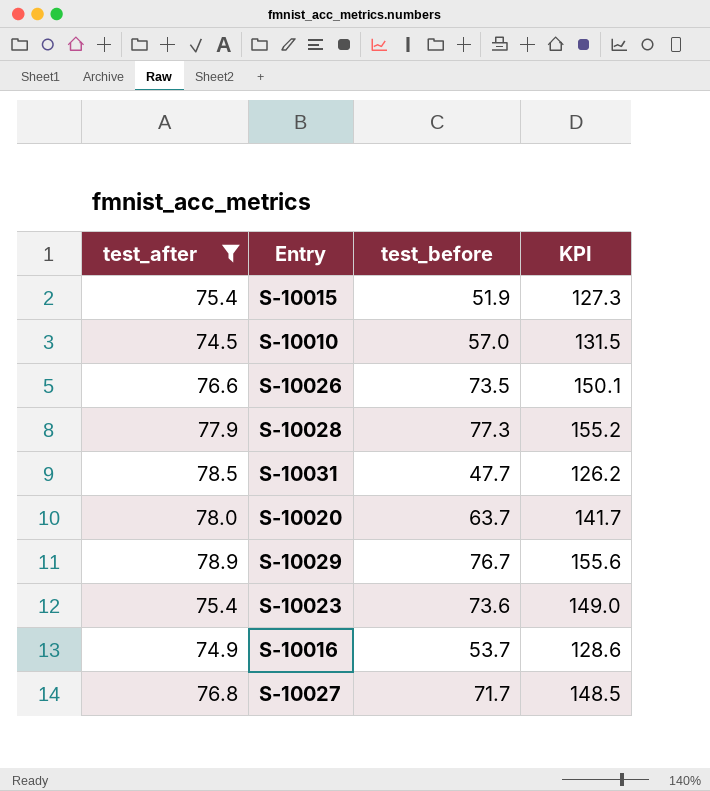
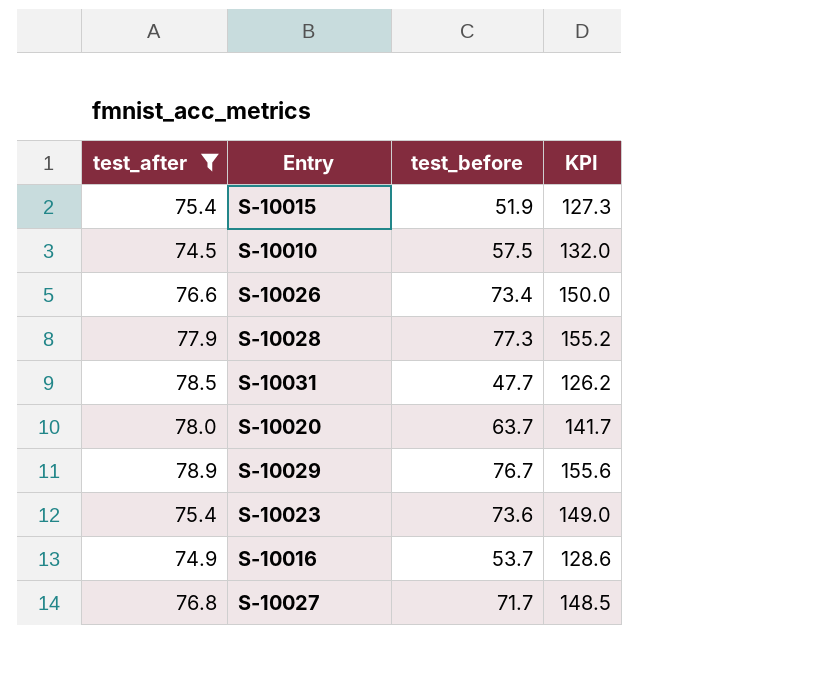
S-10010 | test_before: 57.0 -> 57.5
S-10010 | KPI: 131.5 -> 132.0
S-10026 | test_before: 73.5 -> 73.4
S-10026 | KPI: 150.1 -> 150.0

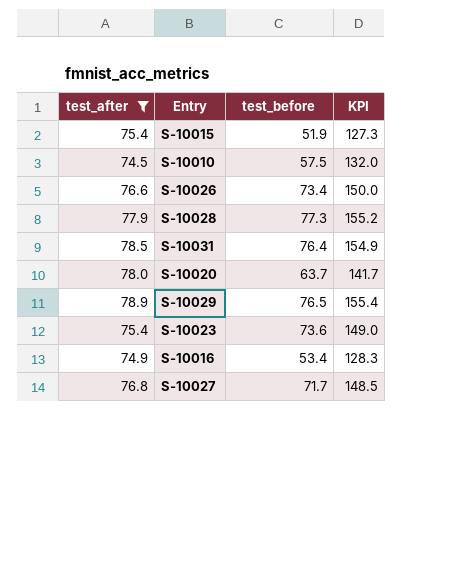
S-10031 | test_before: 47.7 -> 76.4
S-10031 | KPI: 126.2 -> 154.9
S-10029 | test_before: 76.7 -> 76.5
S-10029 | KPI: 155.6 -> 155.4
S-10016 | test_before: 53.7 -> 53.4
S-10016 | KPI: 128.6 -> 128.3

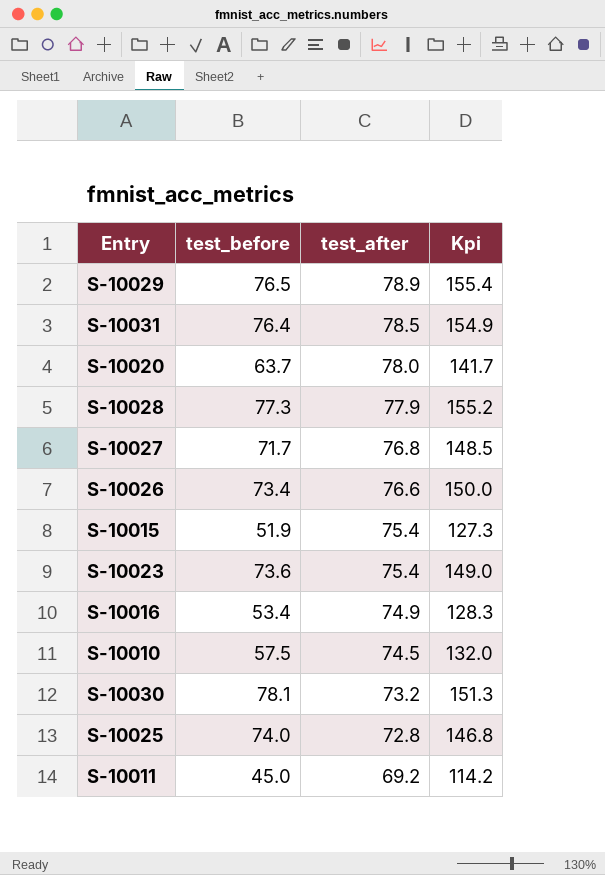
filter: test_after >= 74.5 -> none
row order: none -> test_after descending
column test_after | position: 1 -> 3
column name: KPI -> Kpi

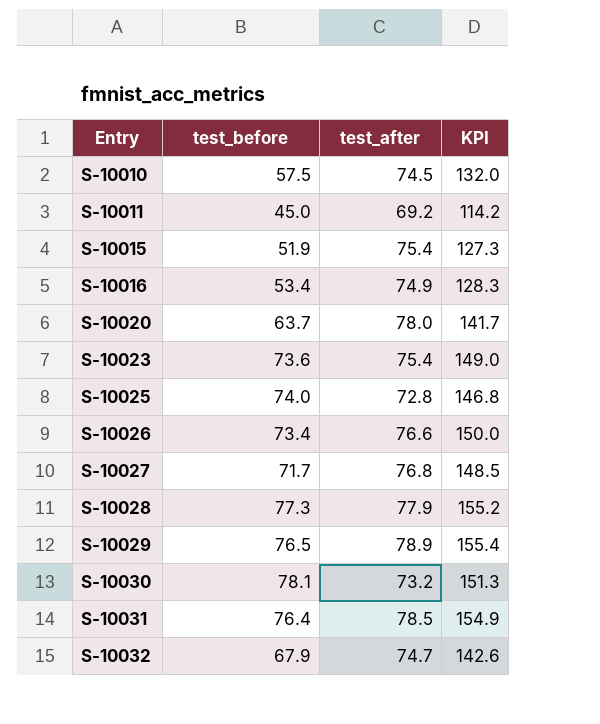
row order: test_after descending -> Entry ascending
column name: Kpi -> KPI
row S-10032: none -> 67.9 | 74.7 | 142.6

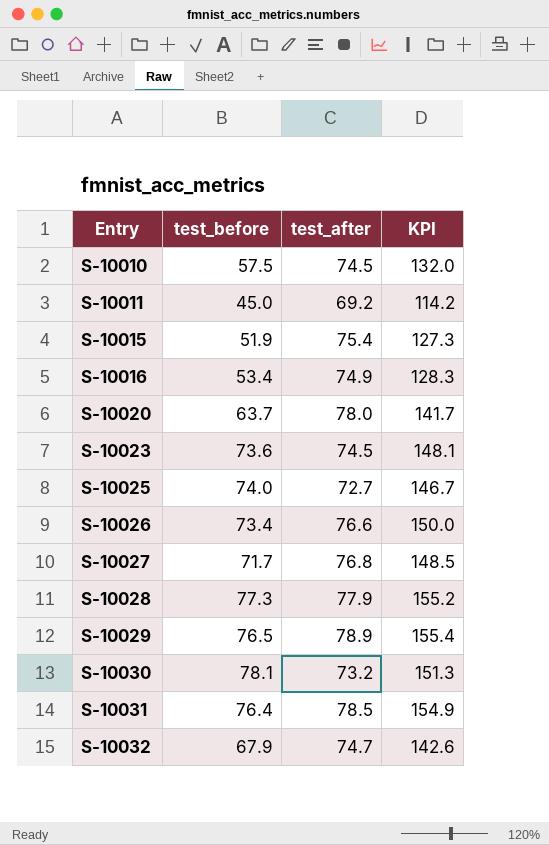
S-10023 | test_after: 75.4 -> 74.5
S-10023 | KPI: 149.0 -> 148.1
S-10025 | test_after: 72.8 -> 72.7
S-10025 | KPI: 146.8 -> 146.7

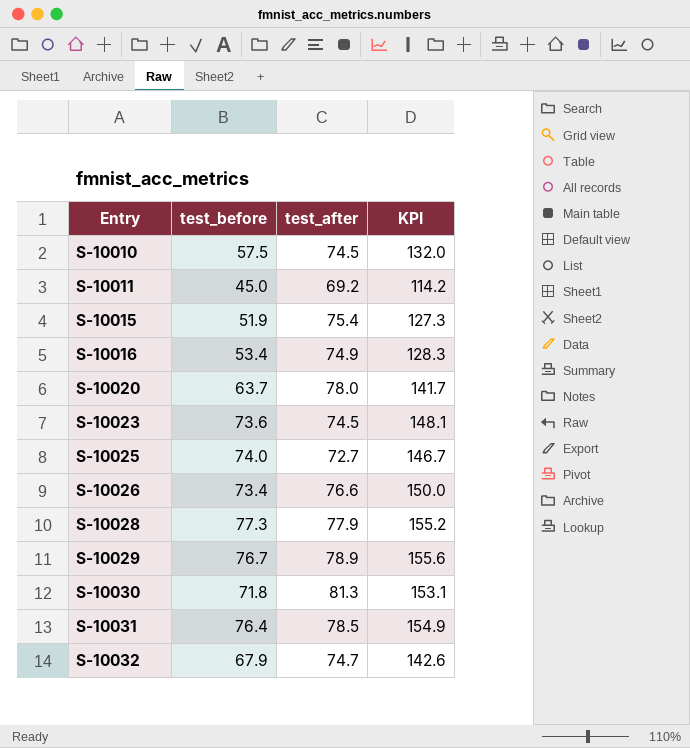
row S-10027: 71.7 | 76.8 | 148.5 -> none
S-10029 | test_before: 76.5 -> 76.7
S-10029 | KPI: 155.4 -> 155.6
S-10030 | test_before: 78.1 -> 71.8
S-10030 | test_after: 73.2 -> 81.3
S-10030 | KPI: 151.3 -> 153.1

